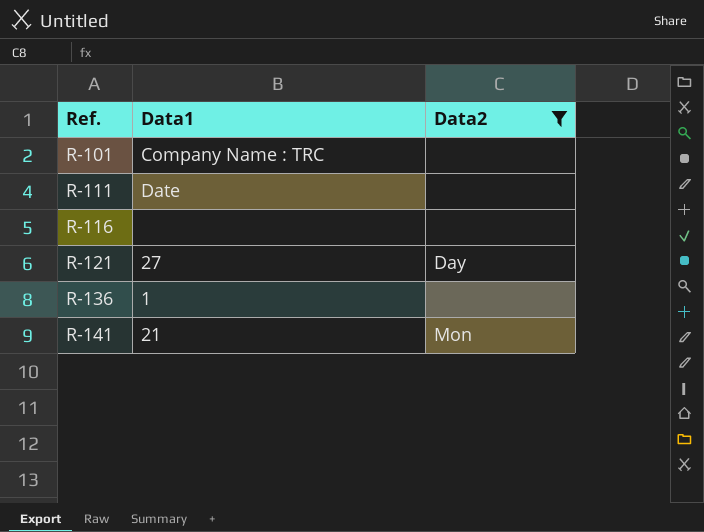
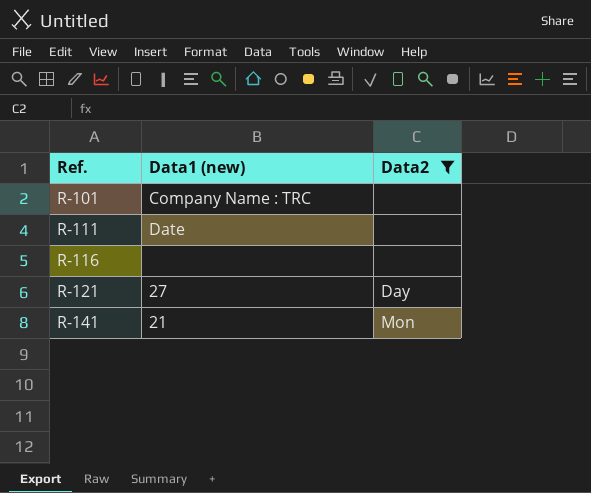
column name: Data1 -> Data1 (new)
row R-136: 1 | none -> none

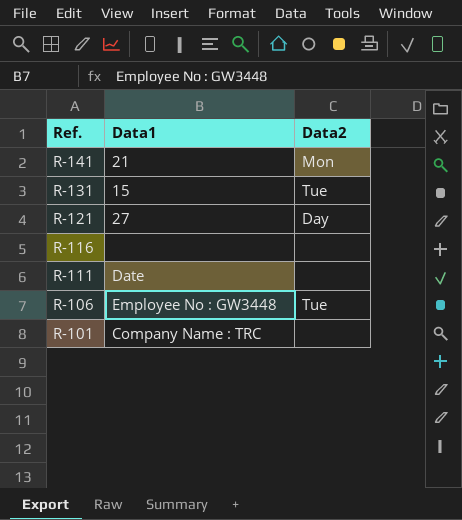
filter: Data2 != Tue -> none
row order: Ref. ascending -> Ref. descending
column name: Data1 (new) -> Data1

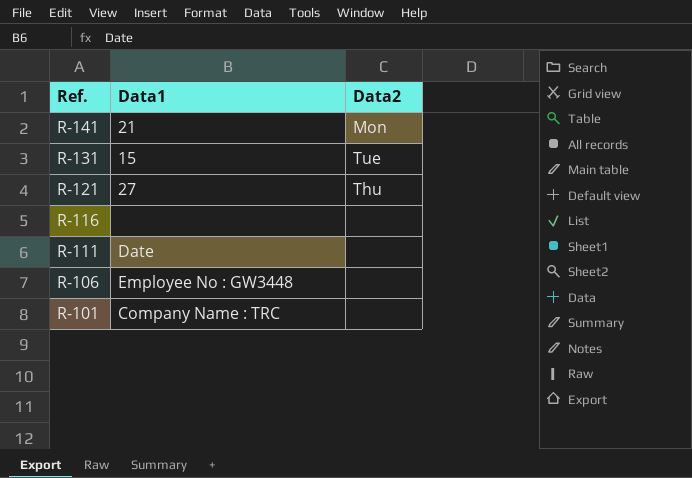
R-121 | Data2: Day -> Thu
R-106 | Data2: Tue -> none

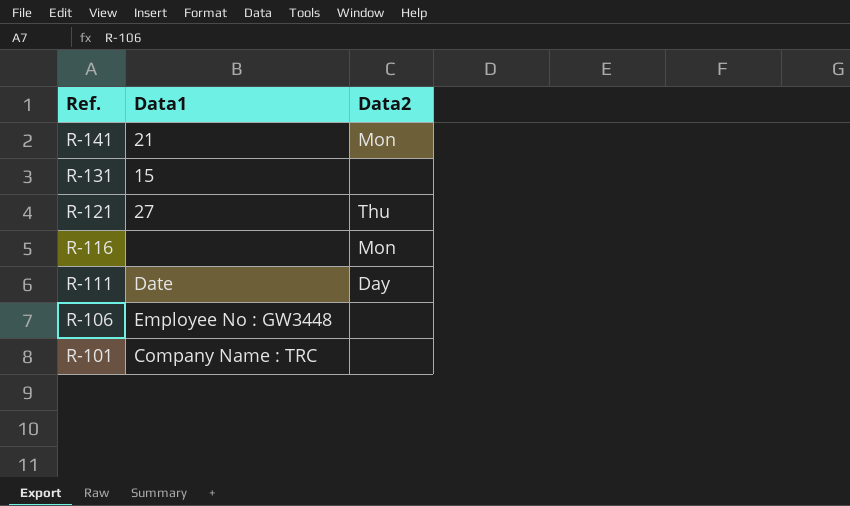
R-131 | Data2: Tue -> none
R-116 | Data2: none -> Mon
R-111 | Data2: none -> Day

